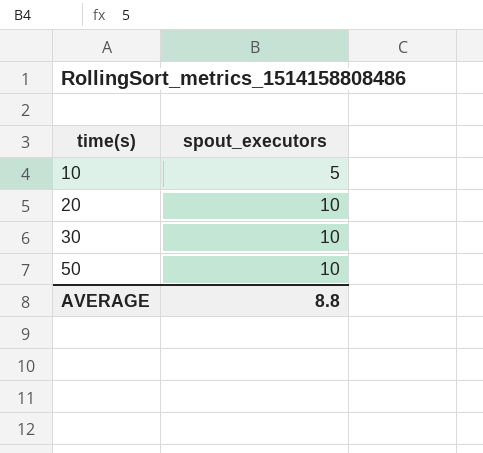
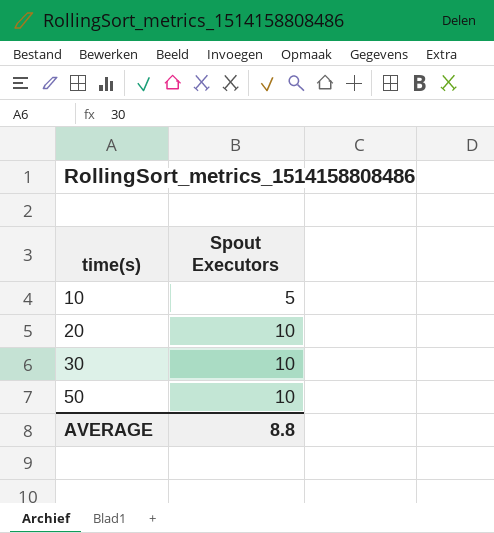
column name: spout_executors -> Spout Executors

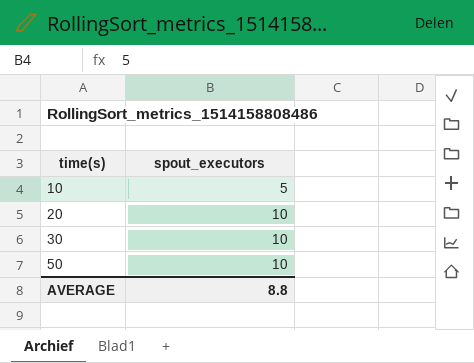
column name: Spout Executors -> spout_executors

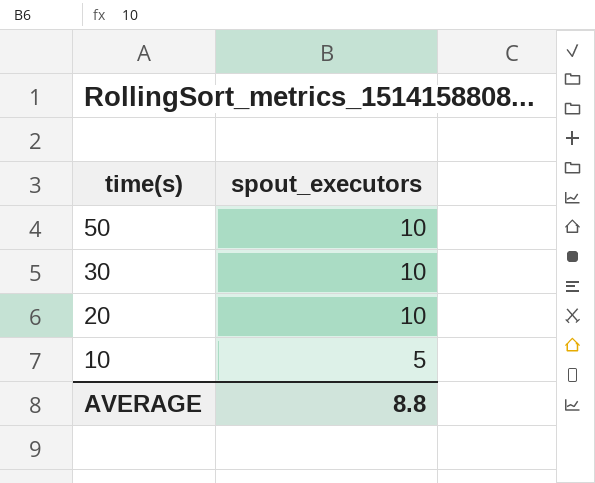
row order: time(s) ascending -> time(s) descending

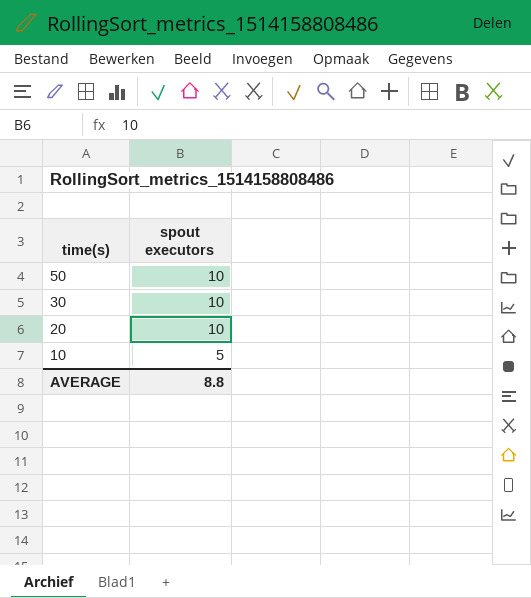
column name: spout_executors -> spout executors

